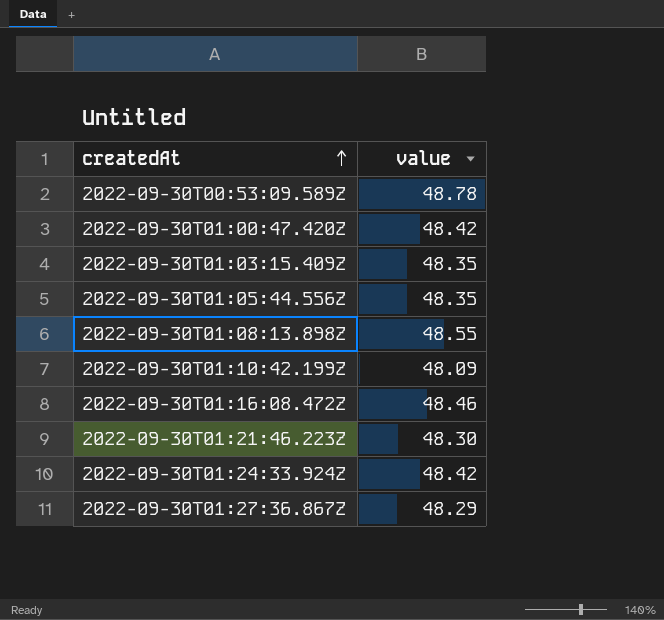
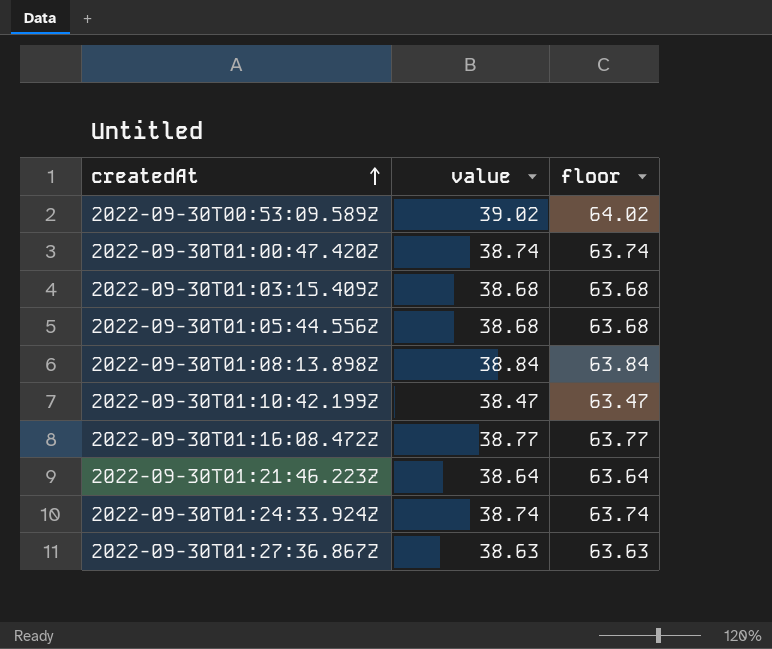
column floor | formula: none -> [value] + 25
2022-09-30T00:53:09.589Z | value: 48.78 -> 39.02
2022-09-30T01:00:47.420Z | value: 48.42 -> 38.74
2022-09-30T01:03:15.409Z | value: 48.35 -> 38.68
2022-09-30T01:05:44.556Z | value: 48.35 -> 38.68
2022-09-30T01:08:13.898Z | value: 48.55 -> 38.84
2022-09-30T01:10:42.199Z | value: 48.09 -> 38.47
2022-09-30T01:16:08.472Z | value: 48.46 -> 38.77
2022-09-30T01:21:46.223Z | value: 48.30 -> 38.64
2022-09-30T01:24:33.924Z | value: 48.42 -> 38.74
2022-09-30T01:27:36.867Z | value: 48.29 -> 38.63

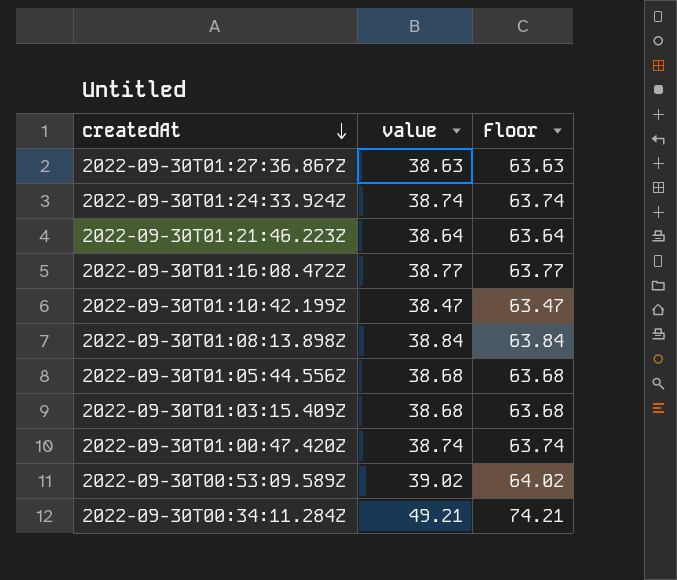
row order: createdAt ascending -> createdAt descending
column name: floor -> Floor
row 2022-09-30T00:34:11.284Z: none -> 49.21 | 74.21

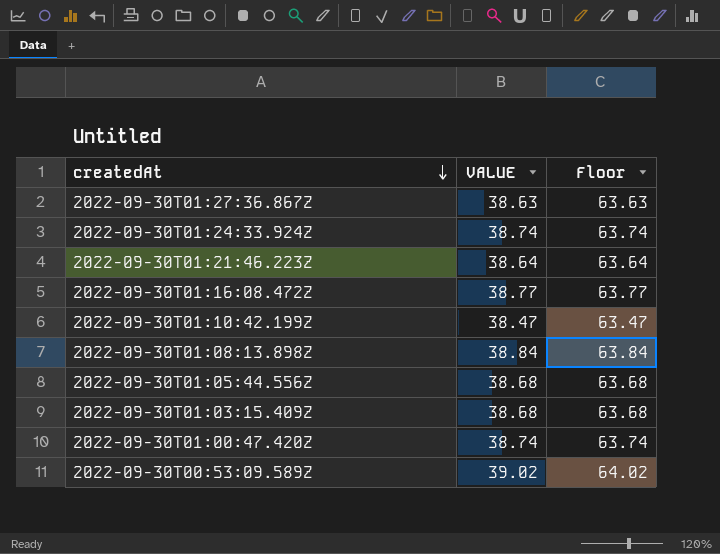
column name: value -> VALUE
row 2022-09-30T00:34:11.284Z: 49.21 | 74.21 -> none

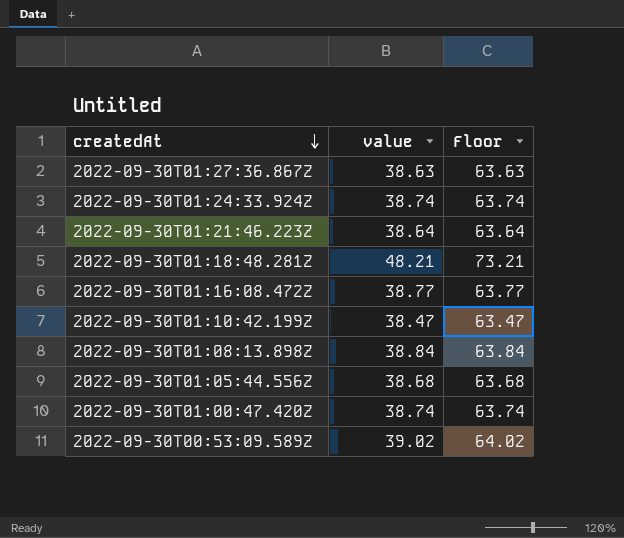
column name: VALUE -> value
row 2022-09-30T01:03:15.409Z: 38.68 | 63.68 -> none
row 2022-09-30T01:18:48.281Z: none -> 48.21 | 73.21

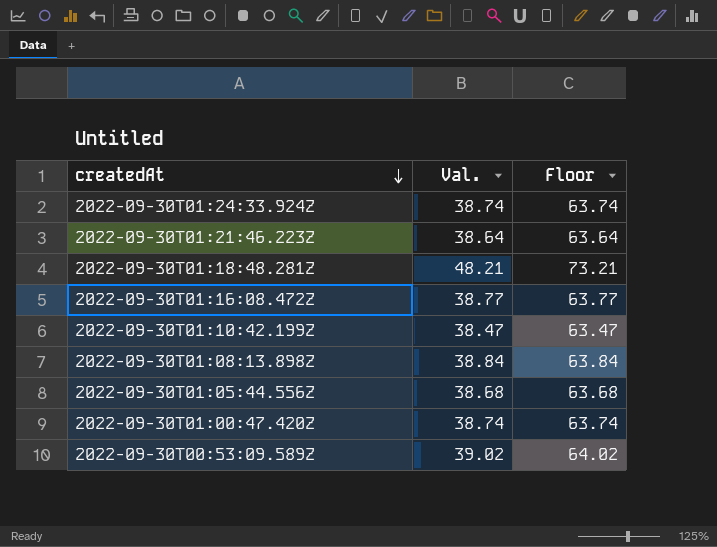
column name: value -> Val.
row 2022-09-30T01:27:36.867Z: 38.63 | 63.63 -> none

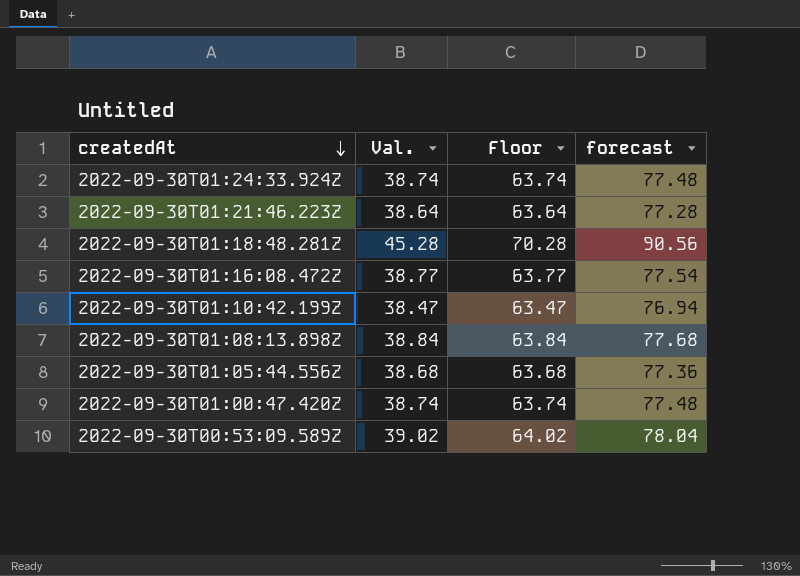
column forecast | formula: none -> [Val.] * 2
2022-09-30T01:18:48.281Z | Val.: 48.21 -> 45.28
2022-09-30T01:18:48.281Z | Floor: 73.21 -> 70.28

